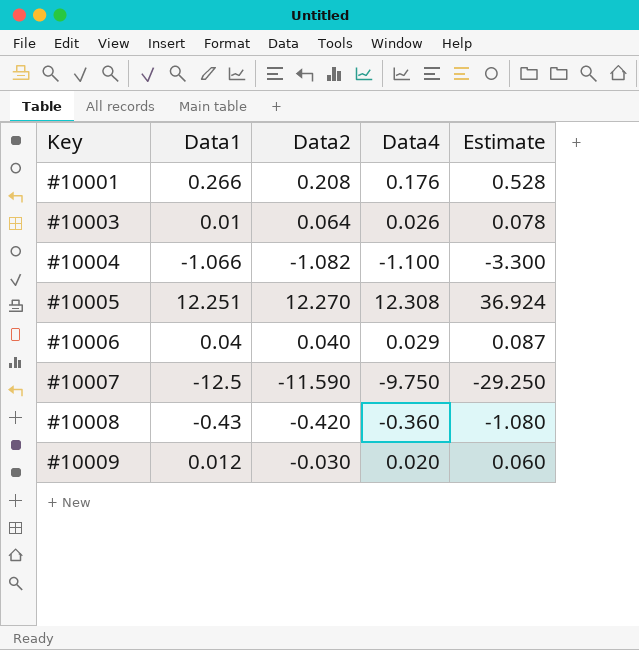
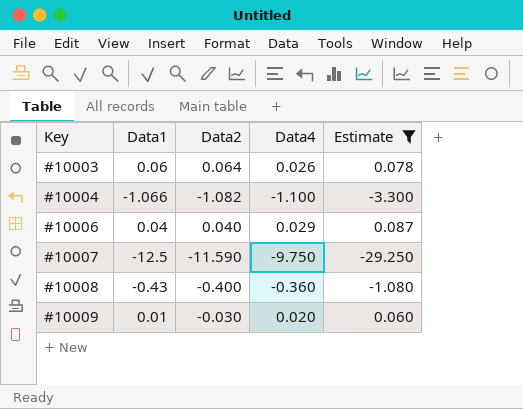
filter: none -> Estimate <= 0.087
#10003 | Data1: 0.01 -> 0.06
#10008 | Data2: -0.420 -> -0.400
#10009 | Data1: 0.012 -> 0.01

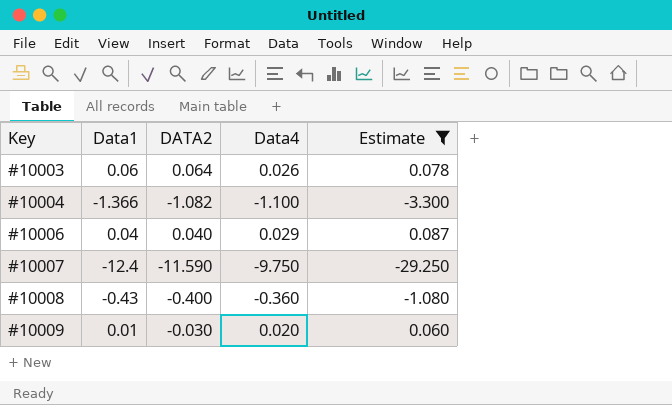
column name: Data2 -> DATA2
#10004 | Data1: -1.066 -> -1.366
#10007 | Data1: -12.5 -> -12.4

